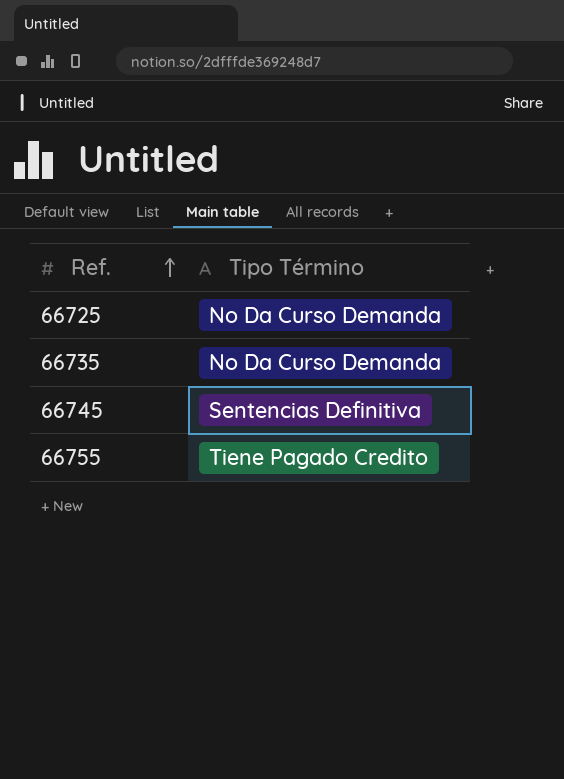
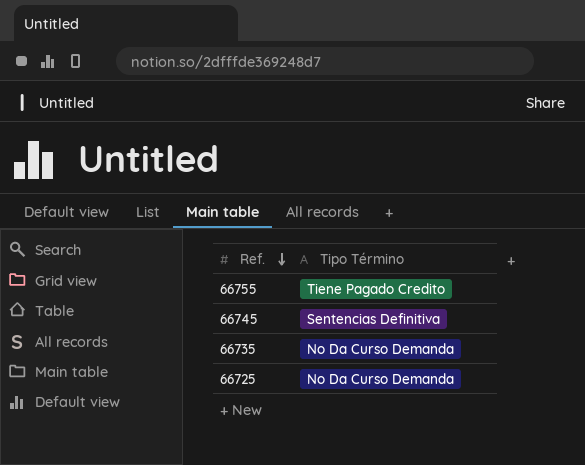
row order: Ref. ascending -> Ref. descending

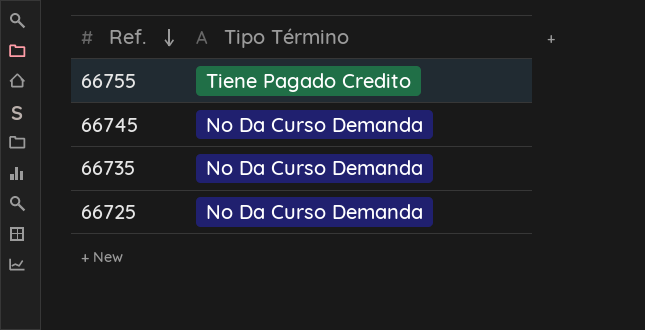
66745 | Tipo Término: Sentencias Definitiva -> No Da Curso Demanda

